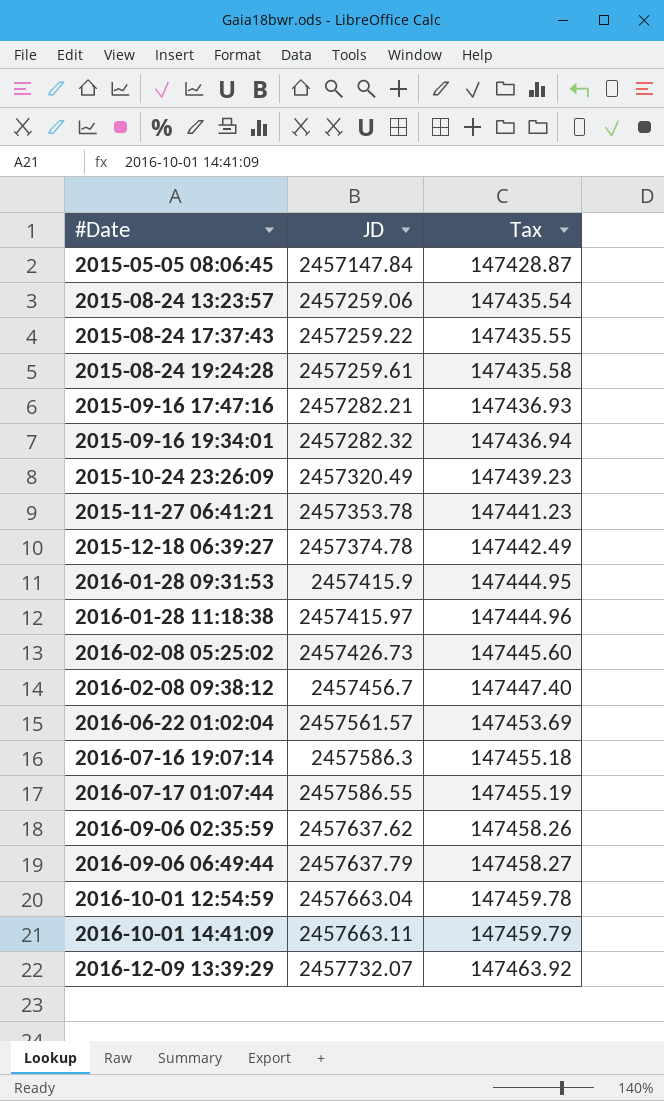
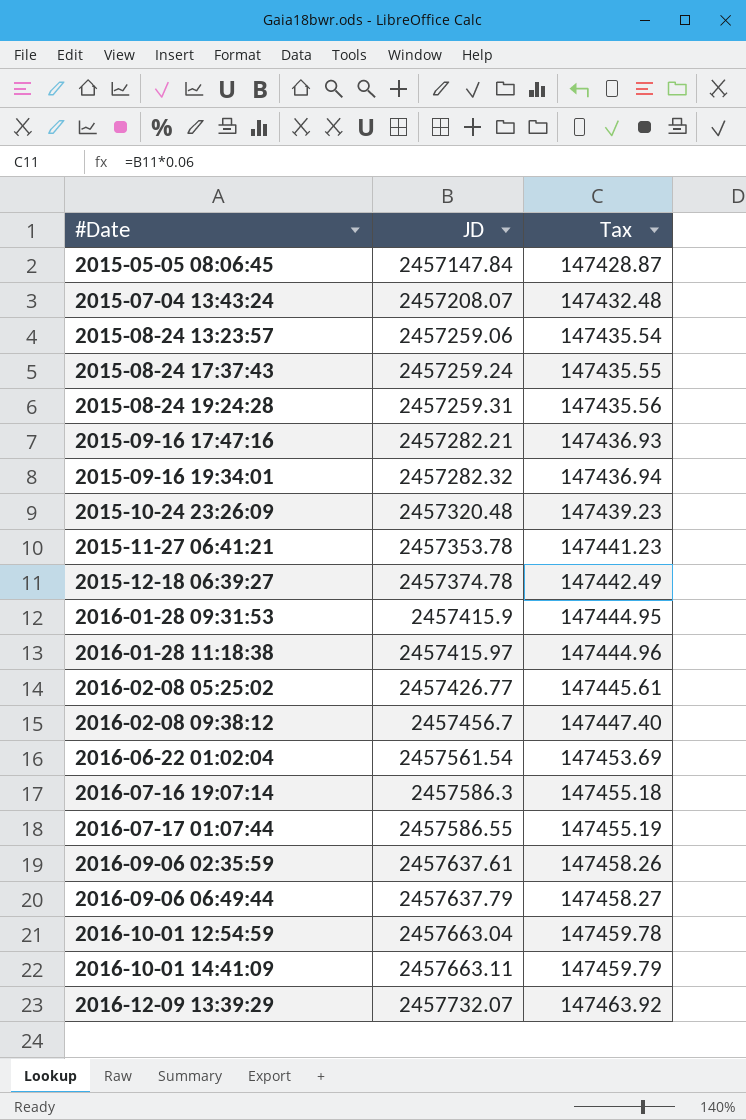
row 2015-07-04 13:43:24: none -> 2457208.07 | 147432.48
2015-08-24 17:37:43 | JD: 2457259.22 -> 2457259.24
2015-08-24 19:24:28 | JD: 2457259.61 -> 2457259.31
2015-08-24 19:24:28 | Tax: 147435.58 -> 147435.56
2015-10-24 23:26:09 | JD: 2457320.49 -> 2457320.48
2016-02-08 05:25:02 | JD: 2457426.73 -> 2457426.77
2016-02-08 05:25:02 | Tax: 147445.60 -> 147445.61
2016-06-22 01:02:04 | JD: 2457561.57 -> 2457561.54
2016-09-06 02:35:59 | JD: 2457637.62 -> 2457637.61

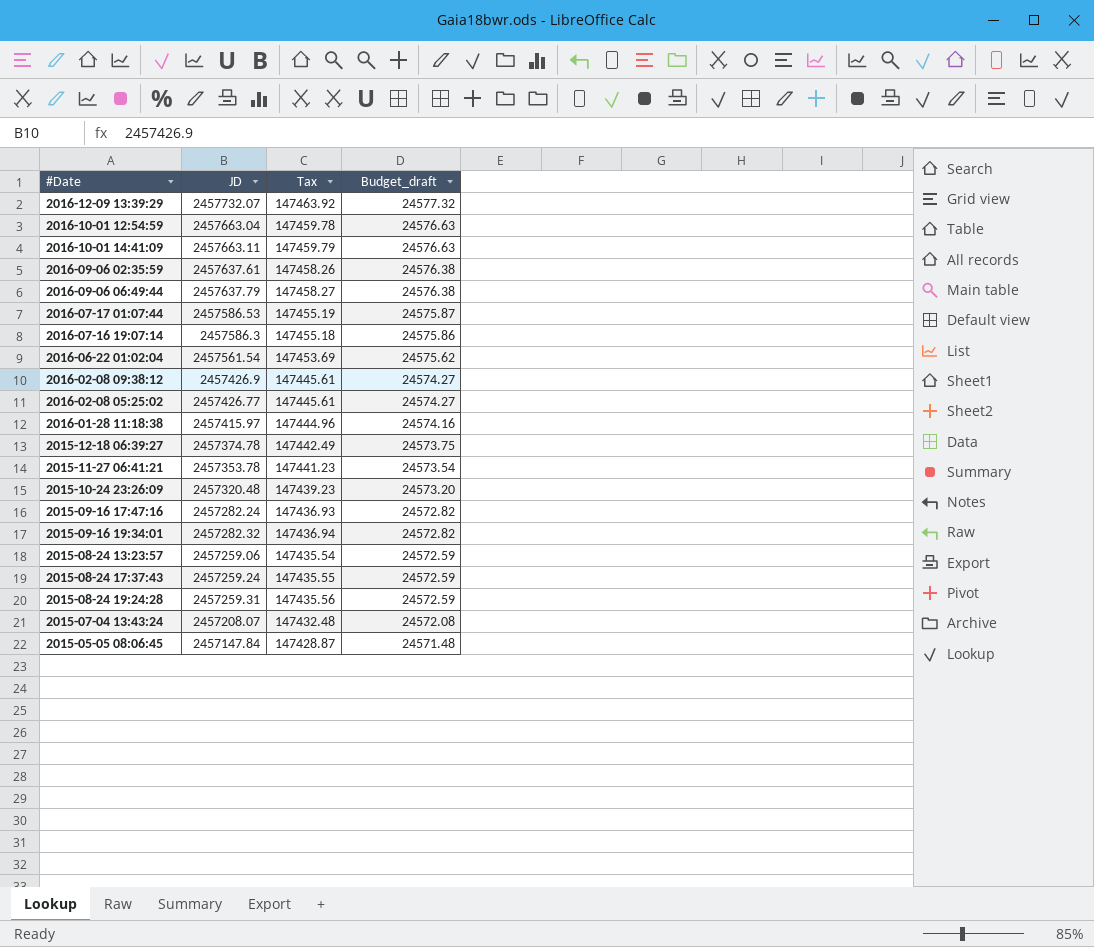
row order: #Date ascending -> Budget_draft descending
column Budget_draft | formula: none -> [JD] * 0.01
row 2016-01-28 09:31:53: 2457415.9 | 147444.95 -> none
2016-07-17 01:07:44 | JD: 2457586.55 -> 2457586.53
2016-02-08 09:38:12 | JD: 2457456.7 -> 2457426.9
2016-02-08 09:38:12 | Tax: 147447.40 -> 147445.61
2015-09-16 17:47:16 | JD: 2457282.21 -> 2457282.24

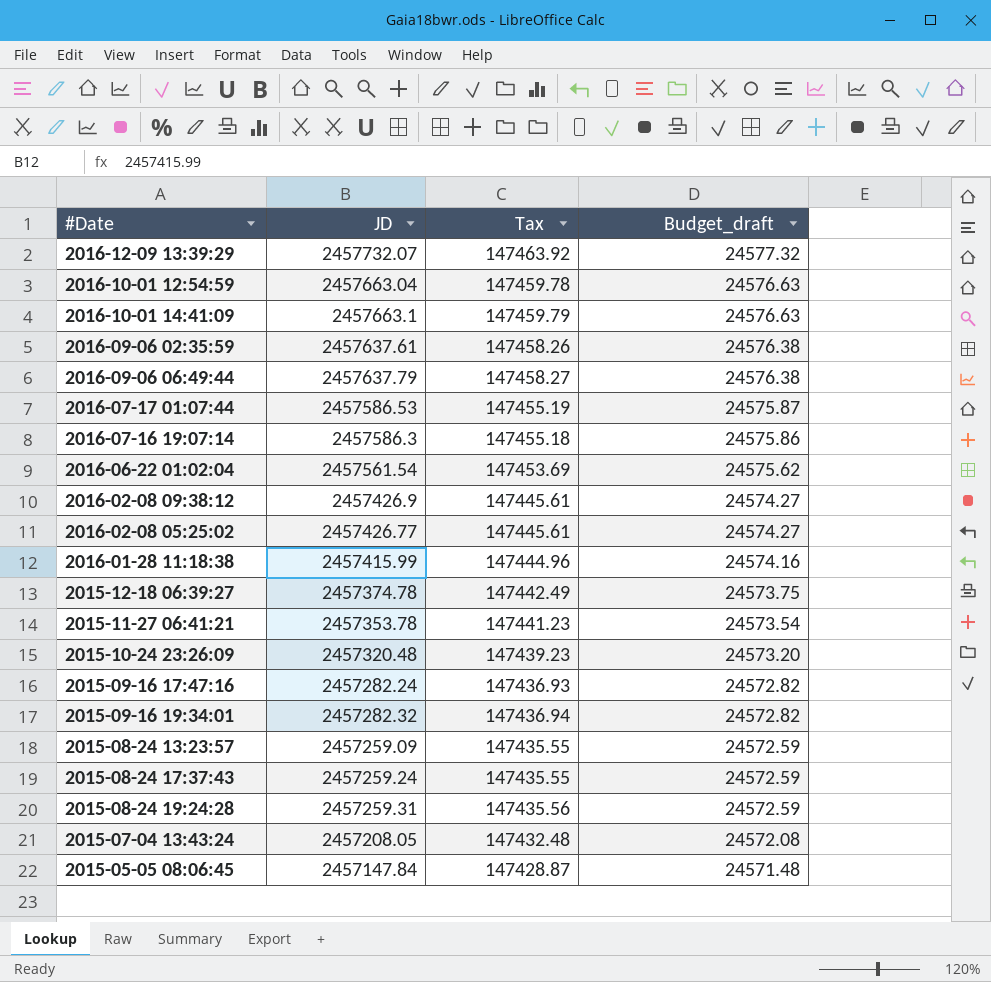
2016-10-01 14:41:09 | JD: 2457663.11 -> 2457663.1
2016-01-28 11:18:38 | JD: 2457415.97 -> 2457415.99
2015-08-24 13:23:57 | JD: 2457259.06 -> 2457259.09
2015-08-24 13:23:57 | Tax: 147435.54 -> 147435.55
2015-07-04 13:43:24 | JD: 2457208.07 -> 2457208.05

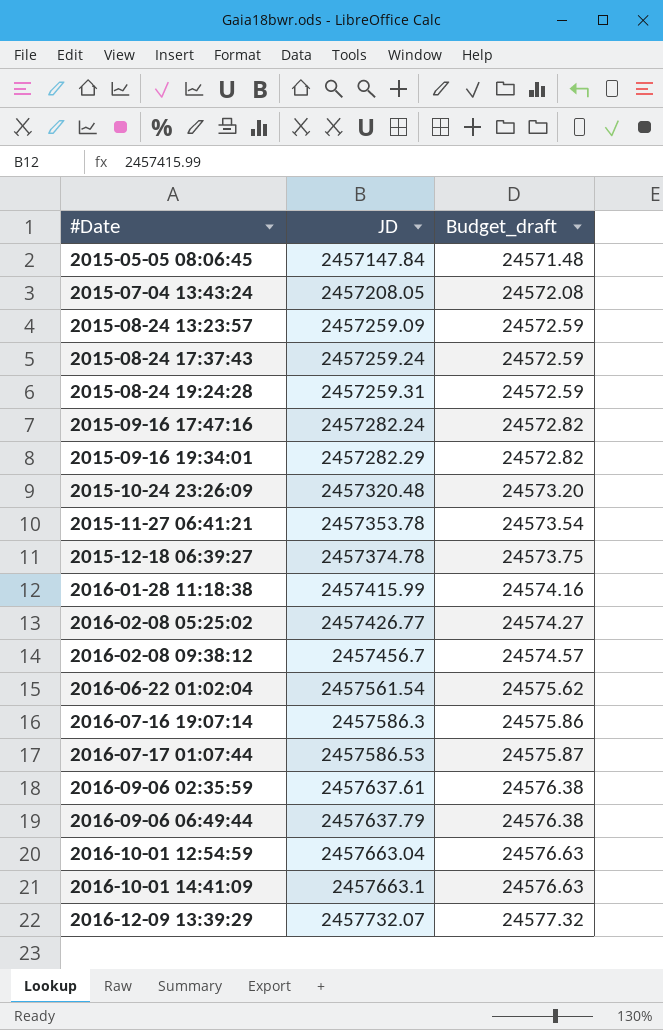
row order: Budget_draft descending -> #Date ascending
column Tax | formula: [JD] * 0.06 -> none
2015-09-16 19:34:01 | JD: 2457282.32 -> 2457282.29
2016-02-08 09:38:12 | JD: 2457426.9 -> 2457456.7
2016-02-08 09:38:12 | Budget_draft: 24574.27 -> 24574.57

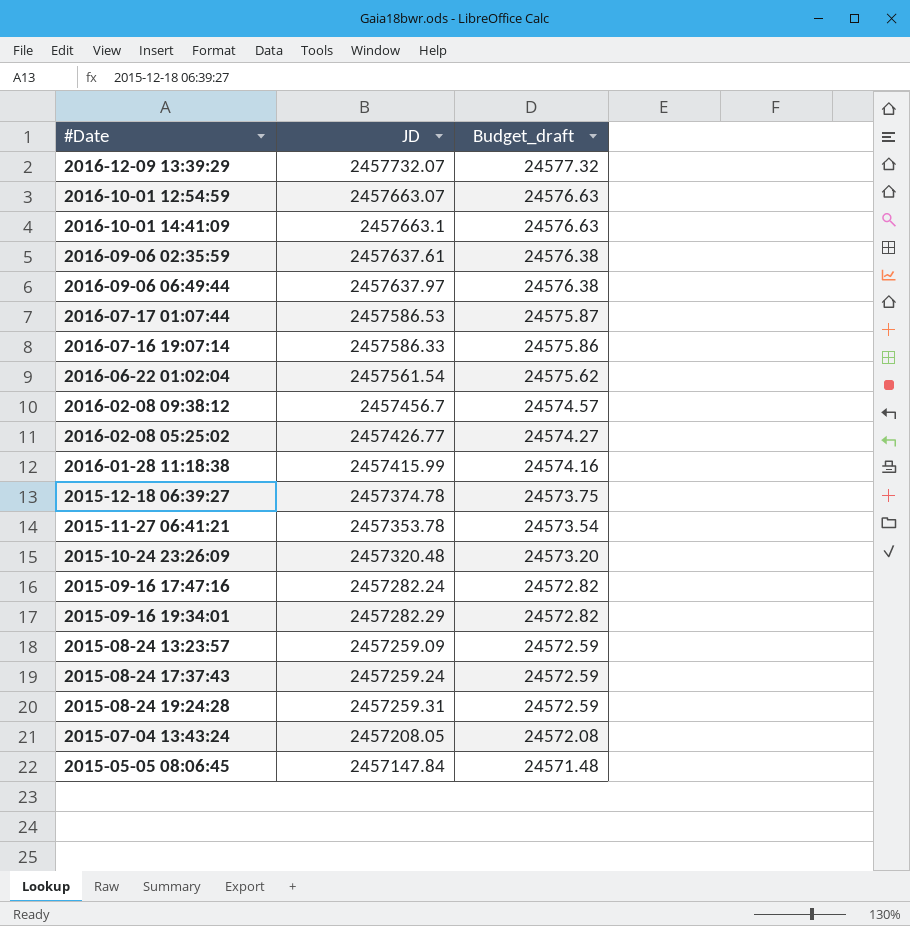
row order: #Date ascending -> Budget_draft descending
2016-10-01 12:54:59 | JD: 2457663.04 -> 2457663.07
2016-09-06 06:49:44 | JD: 2457637.79 -> 2457637.97
2016-07-16 19:07:14 | JD: 2457586.3 -> 2457586.33

